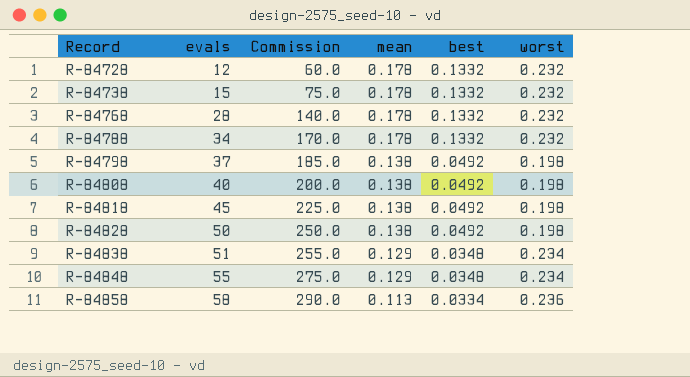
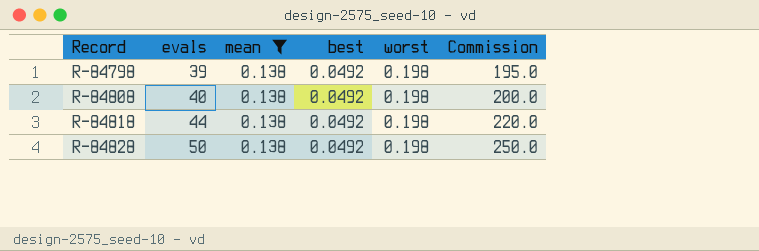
filter: none -> mean = 0.138
column Commission | position: 3 -> 6
R-84798 | evals: 37 -> 39
R-84798 | Commission: 185.0 -> 195.0
R-84818 | evals: 45 -> 44
R-84818 | Commission: 225.0 -> 220.0

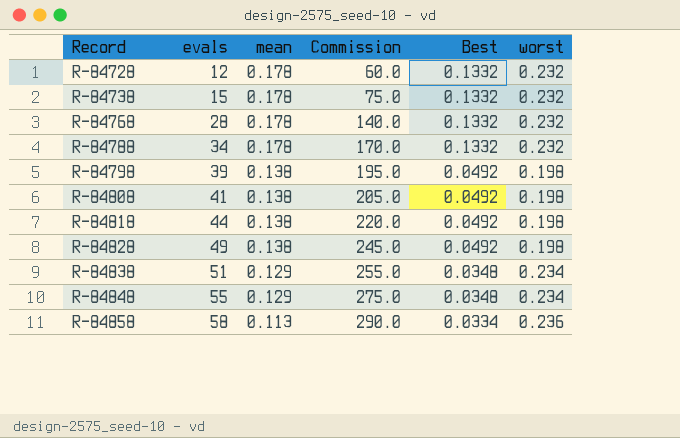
filter: mean = 0.138 -> none
column Commission | position: 6 -> 4
column name: best -> Best
R-84808 | evals: 40 -> 41
R-84808 | Commission: 200.0 -> 205.0
R-84828 | evals: 50 -> 49
R-84828 | Commission: 250.0 -> 245.0

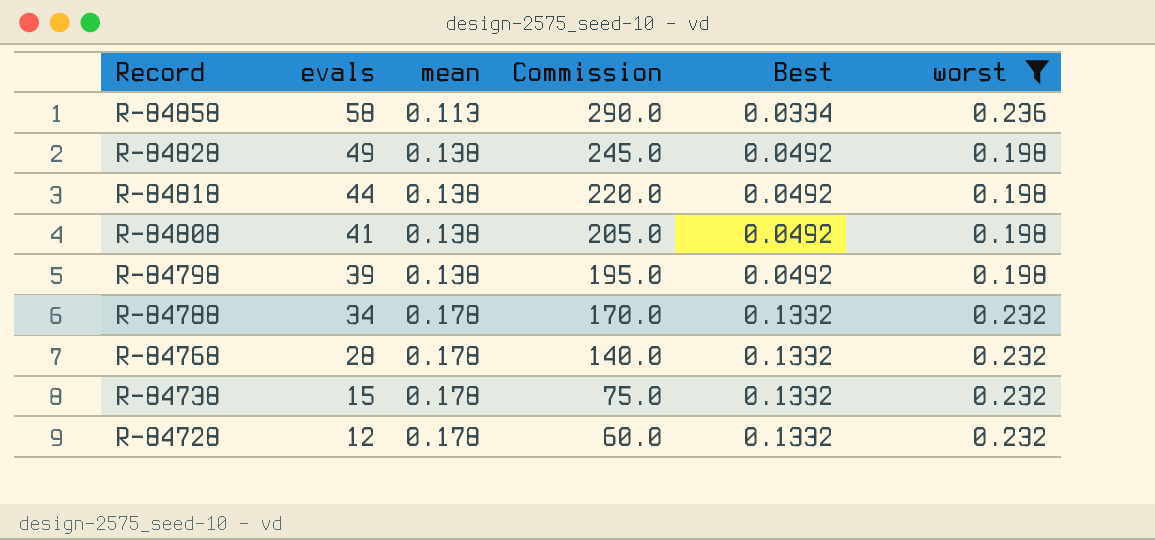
filter: none -> worst != 0.234
row order: Record ascending -> Record descending

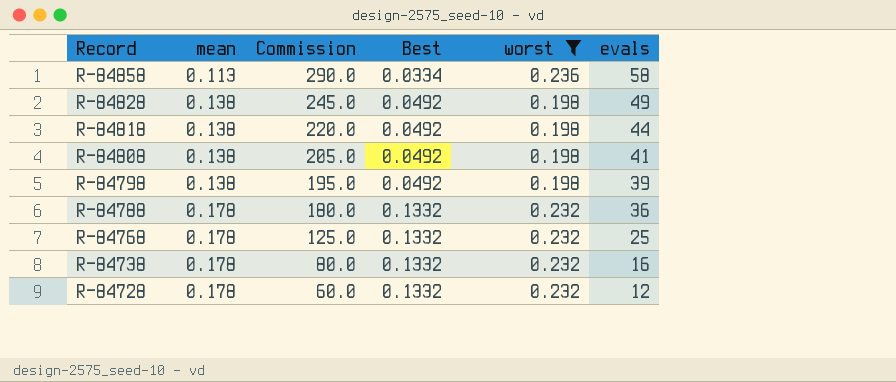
column evals | position: 2 -> 6
R-84788 | Commission: 170.0 -> 180.0
R-84788 | evals: 34 -> 36
R-84768 | Commission: 140.0 -> 125.0
R-84768 | evals: 28 -> 25
R-84738 | Commission: 75.0 -> 80.0
R-84738 | evals: 15 -> 16

